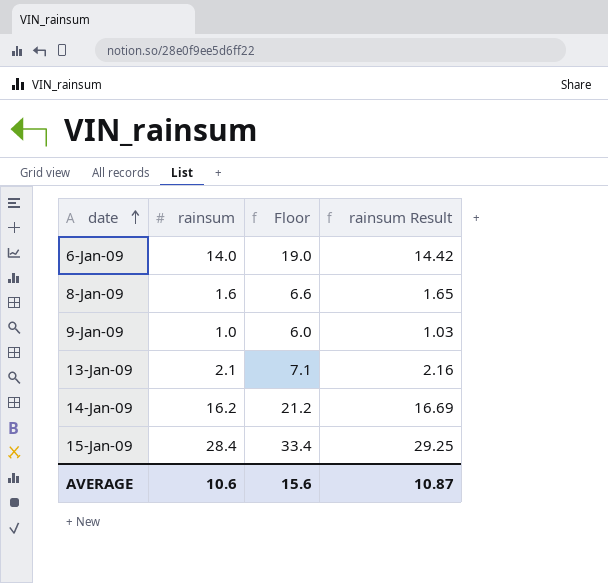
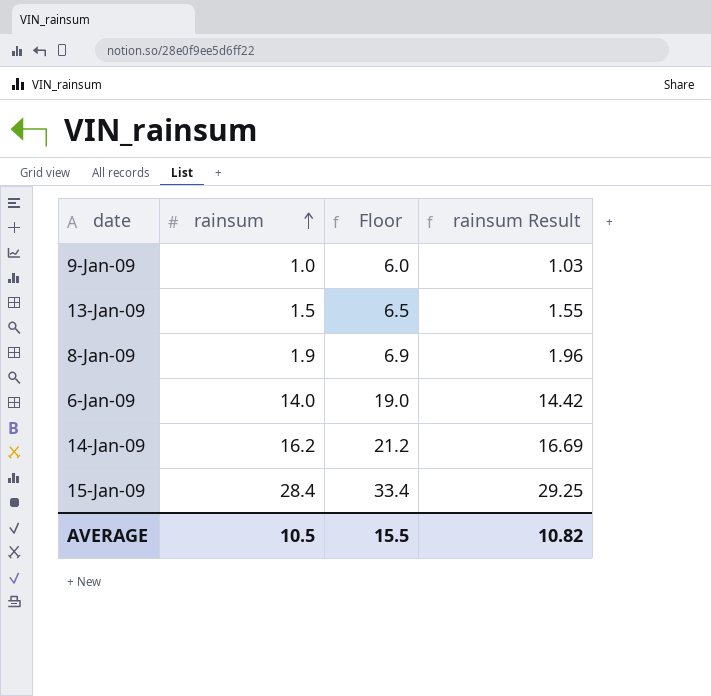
row order: date ascending -> rainsum ascending
13-Jan-09 | rainsum: 2.1 -> 1.5
13-Jan-09 | Floor: 7.1 -> 6.5
13-Jan-09 | rainsum Result: 2.16 -> 1.55
8-Jan-09 | rainsum: 1.6 -> 1.9
8-Jan-09 | Floor: 6.6 -> 6.9
8-Jan-09 | rainsum Result: 1.65 -> 1.96
AVERAGE | rainsum: 10.6 -> 10.5
AVERAGE | Floor: 15.6 -> 15.5
AVERAGE | rainsum Result: 10.87 -> 10.82

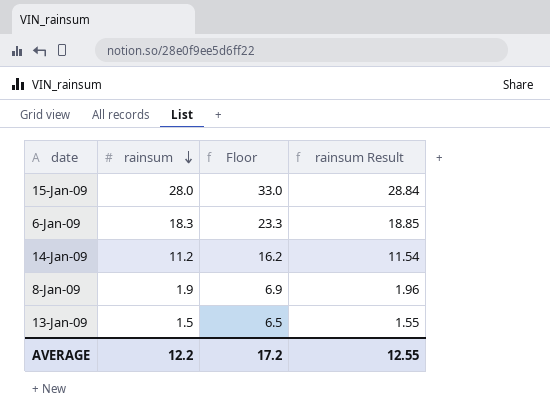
row order: rainsum ascending -> rainsum descending
row 9-Jan-09: 1.0 | 6.0 | 1.03 -> none
15-Jan-09 | rainsum: 28.4 -> 28.0
15-Jan-09 | Floor: 33.4 -> 33.0
15-Jan-09 | rainsum Result: 29.25 -> 28.84
6-Jan-09 | rainsum: 14.0 -> 18.3
6-Jan-09 | Floor: 19.0 -> 23.3
6-Jan-09 | rainsum Result: 14.42 -> 18.85
14-Jan-09 | rainsum: 16.2 -> 11.2
14-Jan-09 | Floor: 21.2 -> 16.2
14-Jan-09 | rainsum Result: 16.69 -> 11.54
AVERAGE | rainsum: 10.5 -> 12.2
AVERAGE | Floor: 15.5 -> 17.2
AVERAGE | rainsum Result: 10.82 -> 12.55

